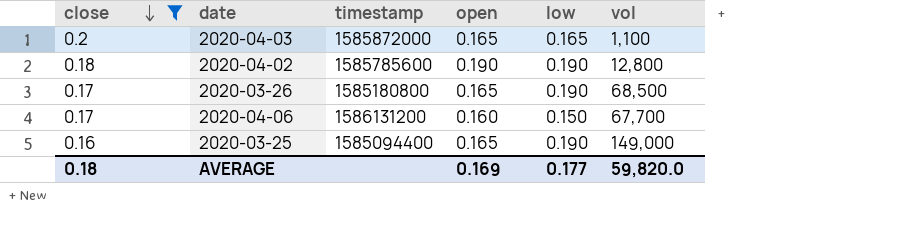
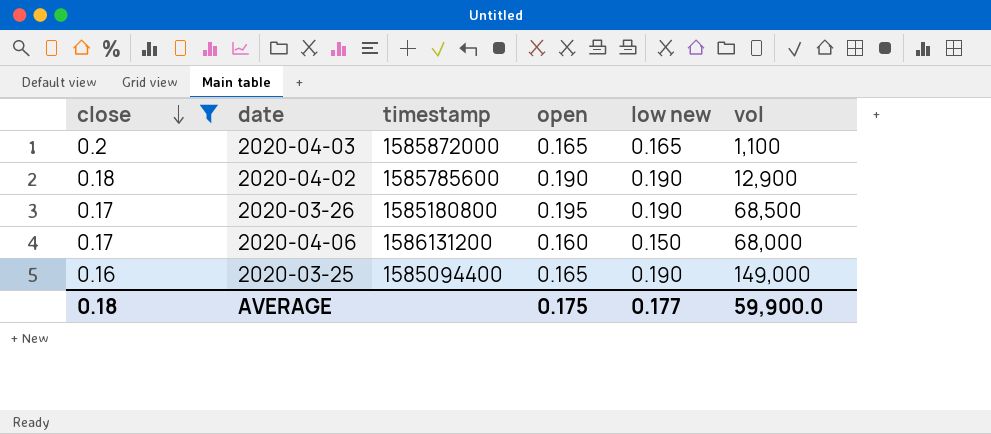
column name: low -> low new
2020-04-02 | vol: 12,800 -> 12,900
2020-03-26 | open: 0.165 -> 0.195
2020-04-06 | vol: 67,700 -> 68,000
AVERAGE | open: 0.169 -> 0.175
AVERAGE | vol: 59,820.0 -> 59,900.0

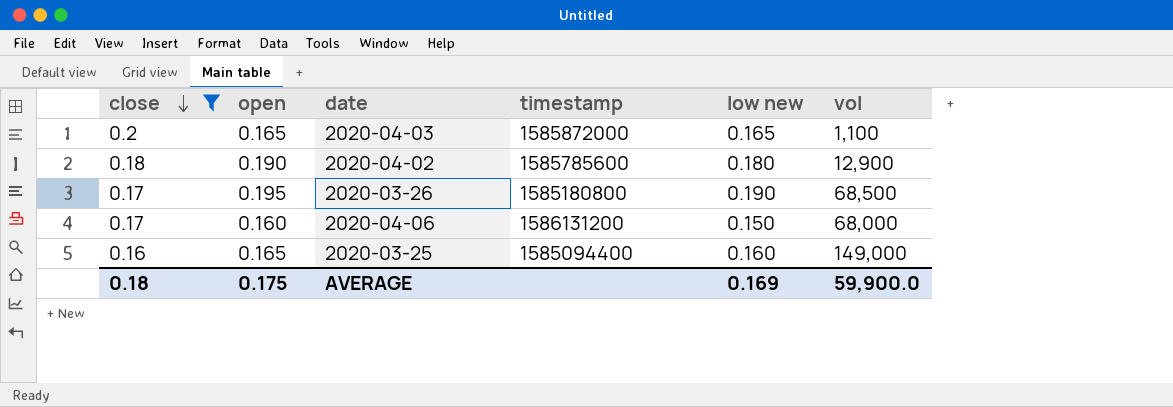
column open | position: 4 -> 2
2020-04-02 | low new: 0.190 -> 0.180
2020-03-25 | low new: 0.190 -> 0.160
AVERAGE | low new: 0.177 -> 0.169

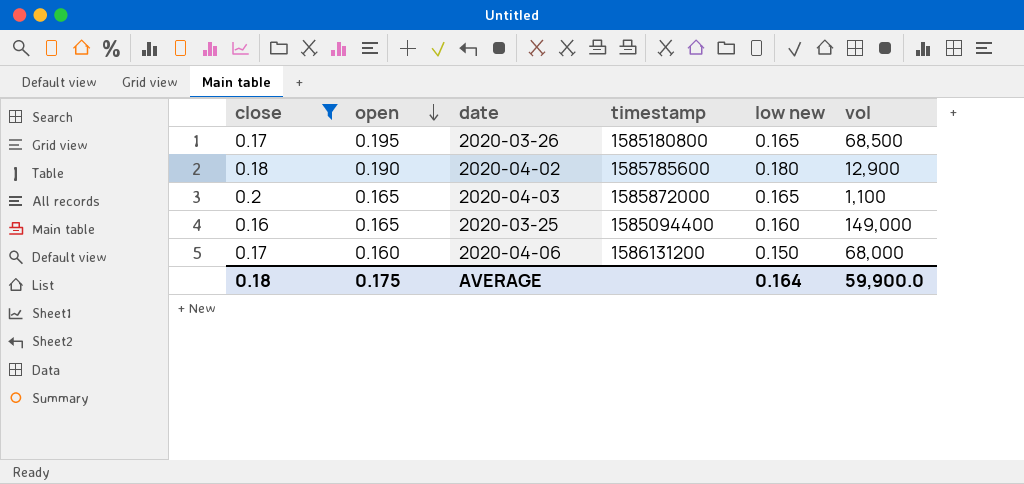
row order: close descending -> open descending
2020-03-26 | low new: 0.190 -> 0.165
AVERAGE | low new: 0.169 -> 0.164

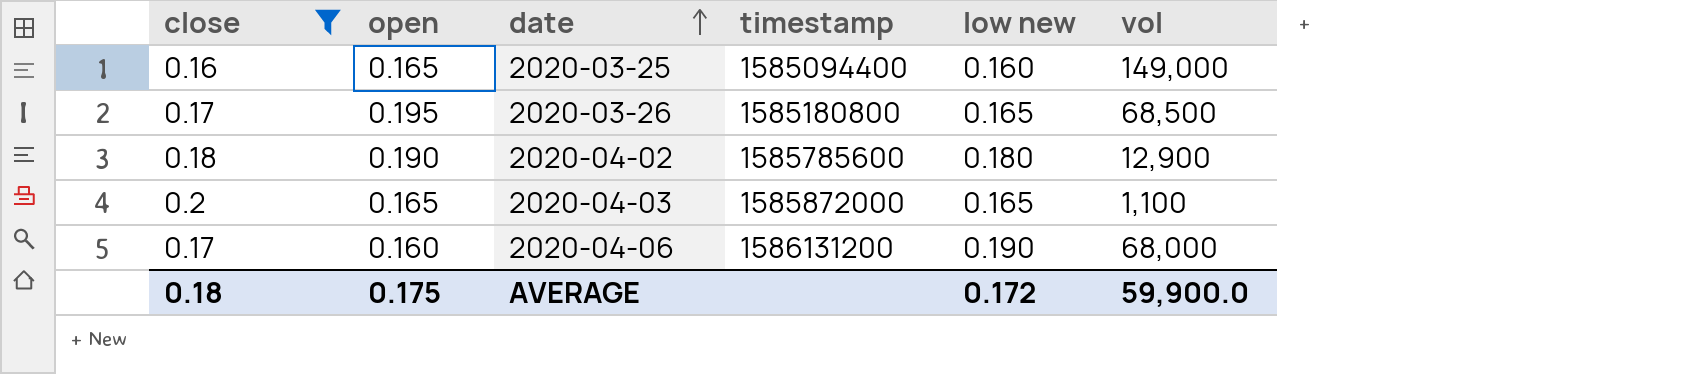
row order: open descending -> date ascending
2020-04-06 | low new: 0.150 -> 0.190
AVERAGE | low new: 0.164 -> 0.172

